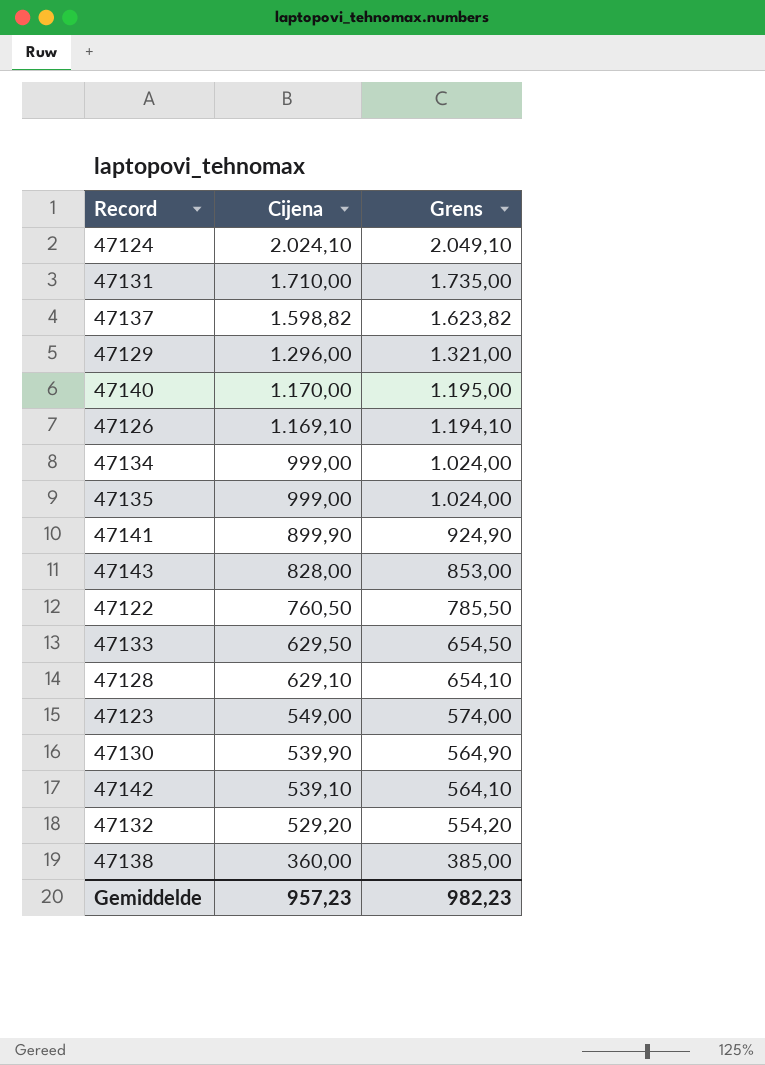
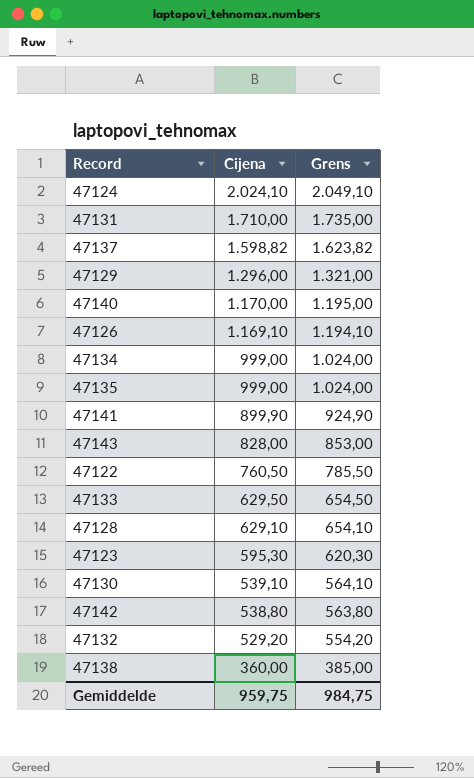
47123 | Cijena: 549,00 -> 595,30
47123 | Grens: 574,00 -> 620,30
47130 | Cijena: 539,90 -> 539,10
47130 | Grens: 564,90 -> 564,10
47142 | Cijena: 539,10 -> 538,80
47142 | Grens: 564,10 -> 563,80
Gemiddelde | Cijena: 957,23 -> 959,75
Gemiddelde | Grens: 982,23 -> 984,75

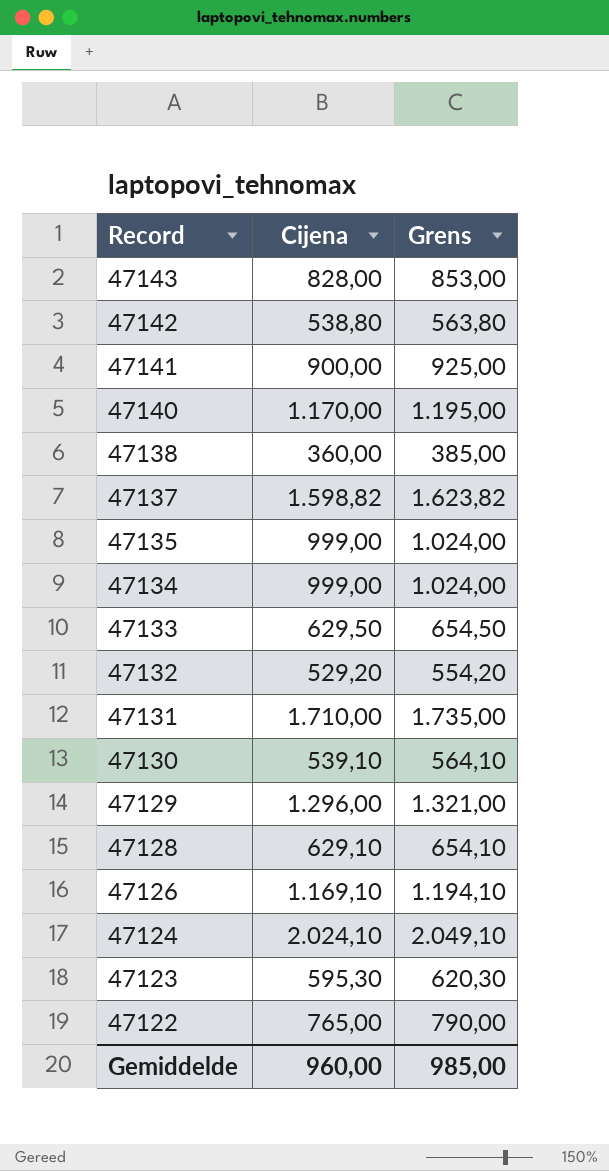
row order: Cijena descending -> Record descending
47141 | Cijena: 899,90 -> 900,00
47141 | Grens: 924,90 -> 925,00
47122 | Cijena: 760,50 -> 765,00
47122 | Grens: 785,50 -> 790,00
Gemiddelde | Cijena: 959,75 -> 960,00
Gemiddelde | Grens: 984,75 -> 985,00

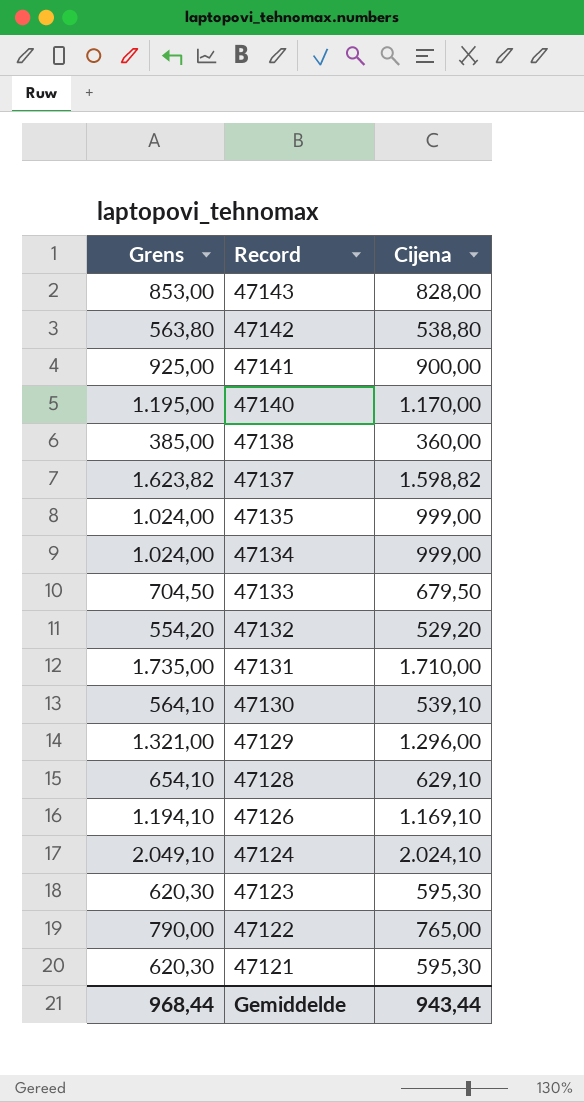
column Grens | position: 3 -> 1
47133 | Grens: 654,50 -> 704,50
47133 | Cijena: 629,50 -> 679,50
row 47121: none -> 620,30 | 595,30
Gemiddelde | Grens: 985,00 -> 968,44
Gemiddelde | Cijena: 960,00 -> 943,44

